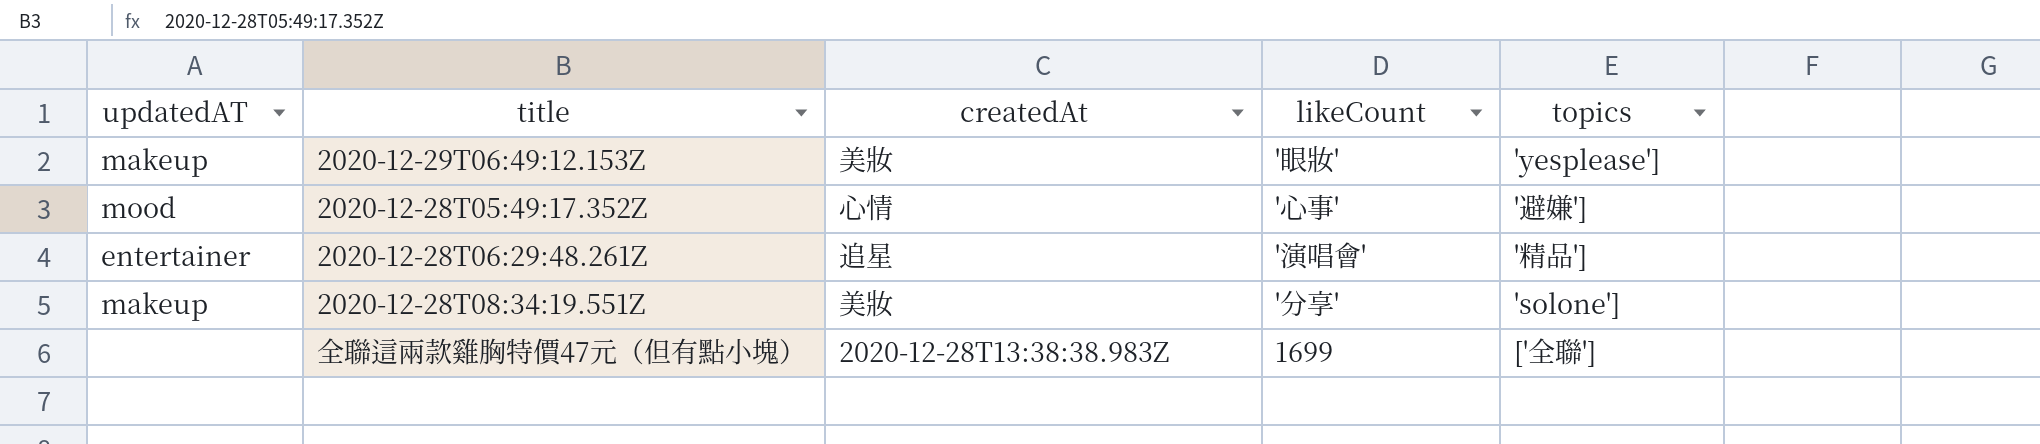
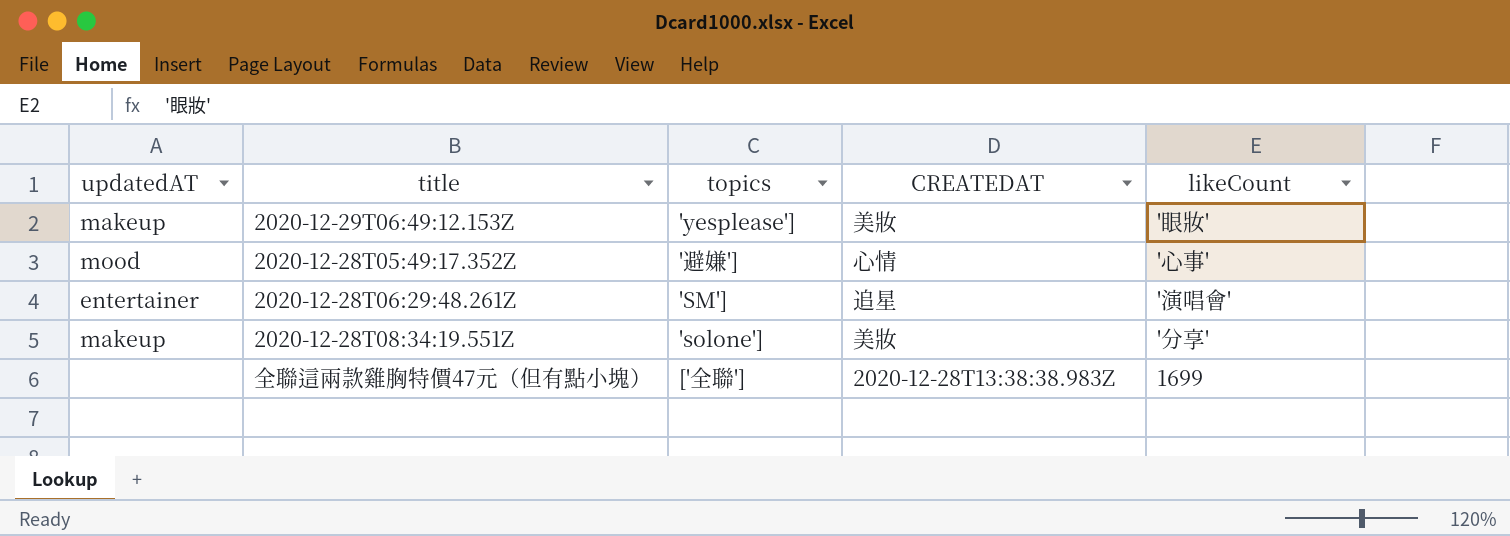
column topics | position: 5 -> 3
column name: createdAt -> CREATEDAT
2020-12-28T06:29:48.261Z | topics: '精品'] -> 'SM']

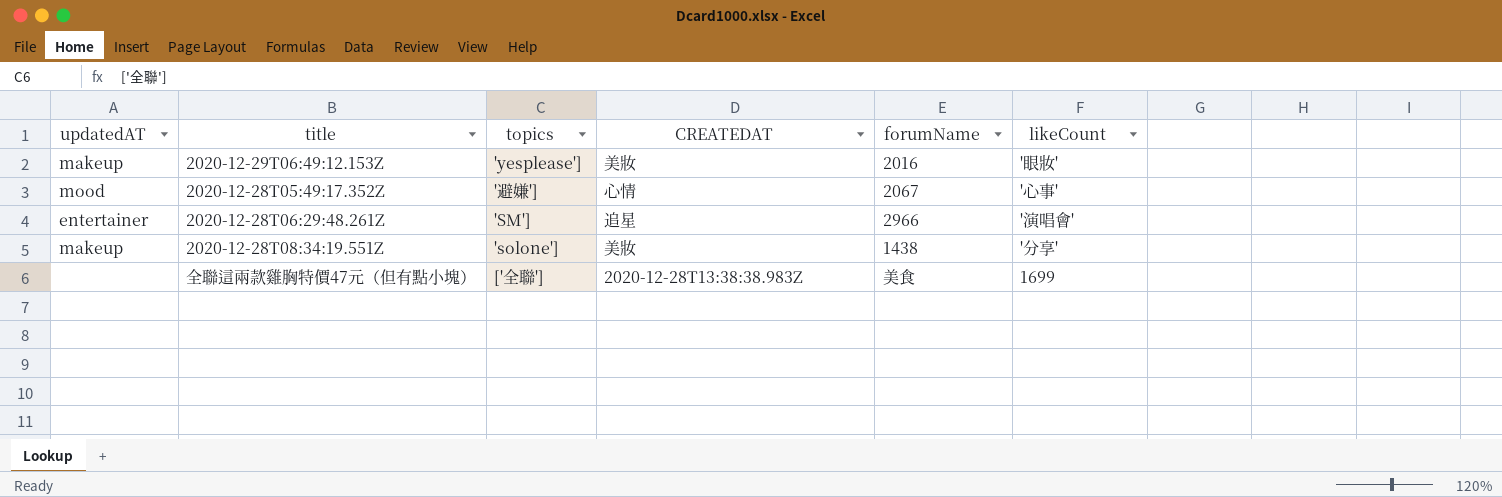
column forumName | position: none -> 5

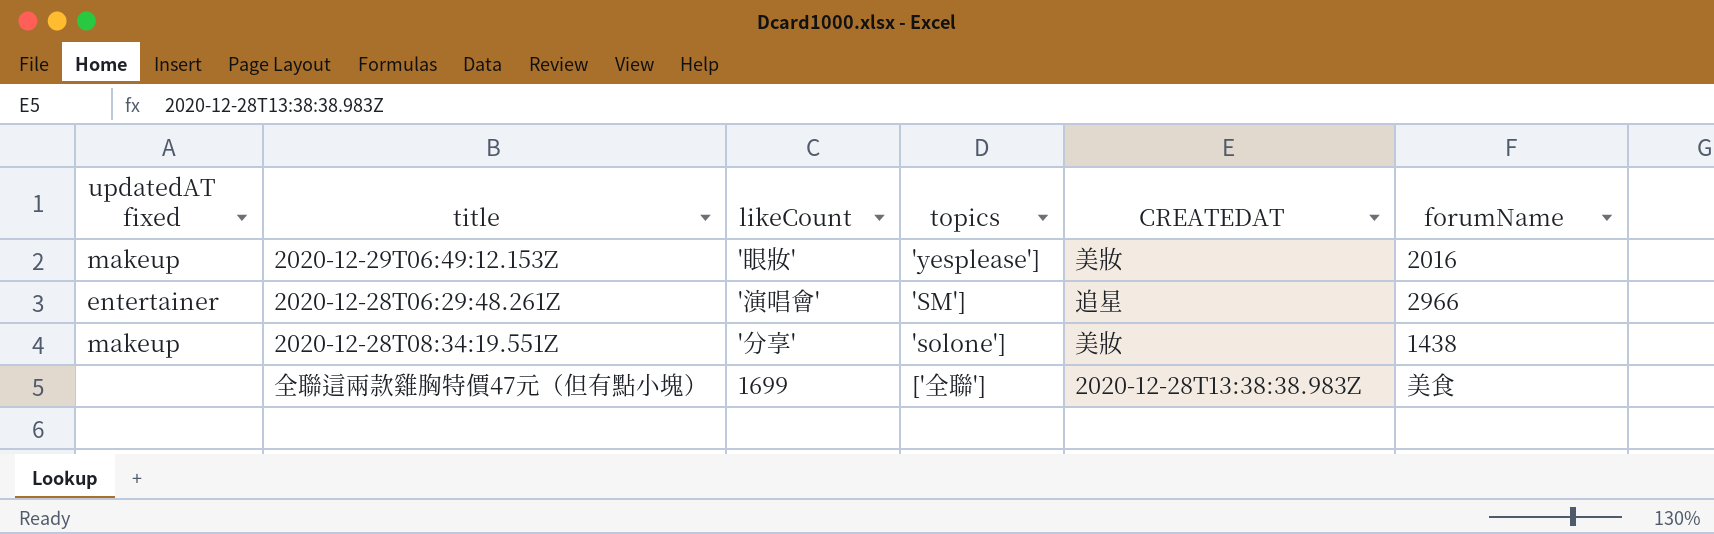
column name: updatedAT -> updatedAT fixed
column likeCount | position: 6 -> 3
row 2020-12-28T05:49:17.352Z: mood | '避嫌'] | 心情 | 2067 | '心事' -> none

